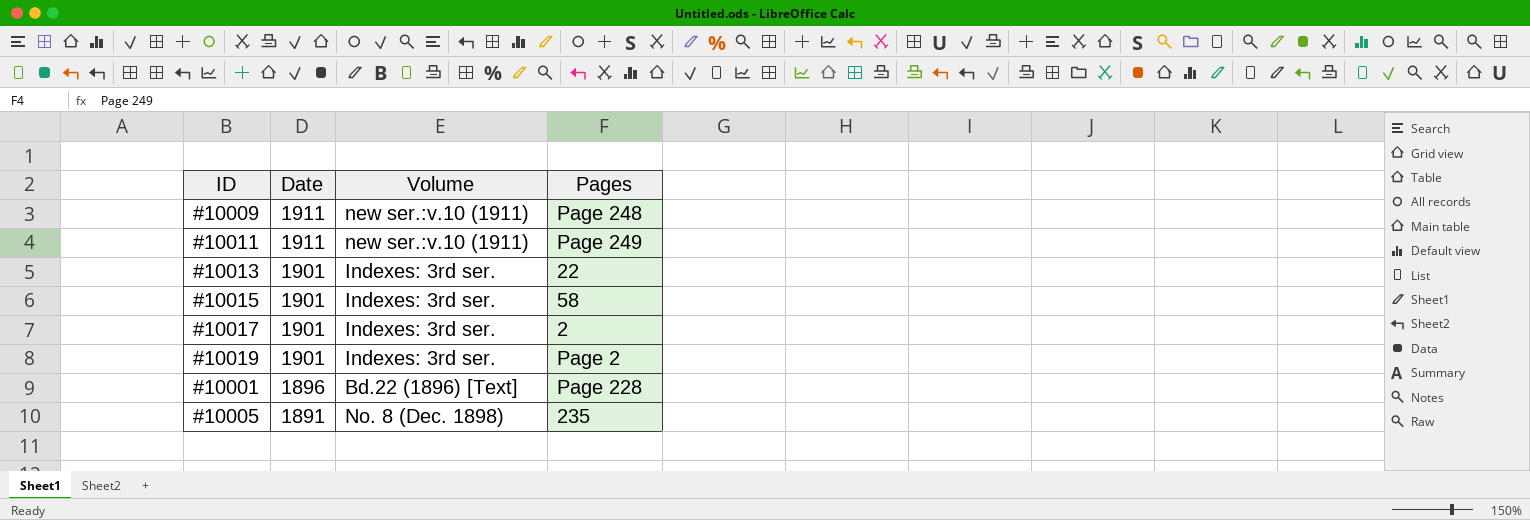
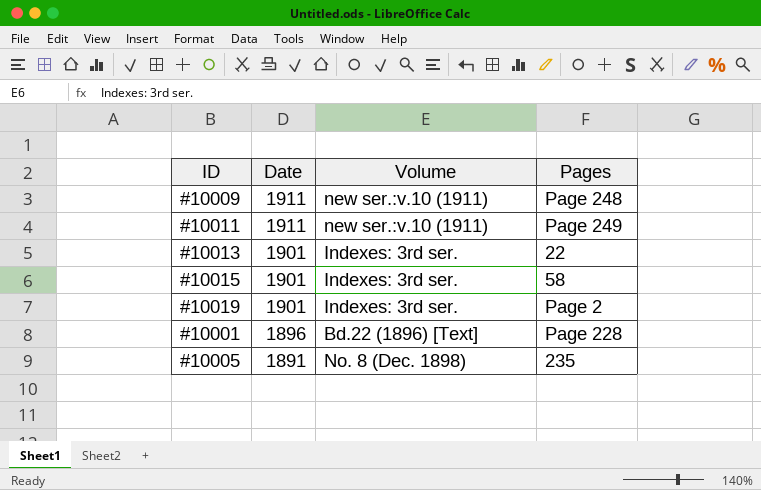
row #10017: 1901 | Indexes: 3rd ser. | 2 -> none

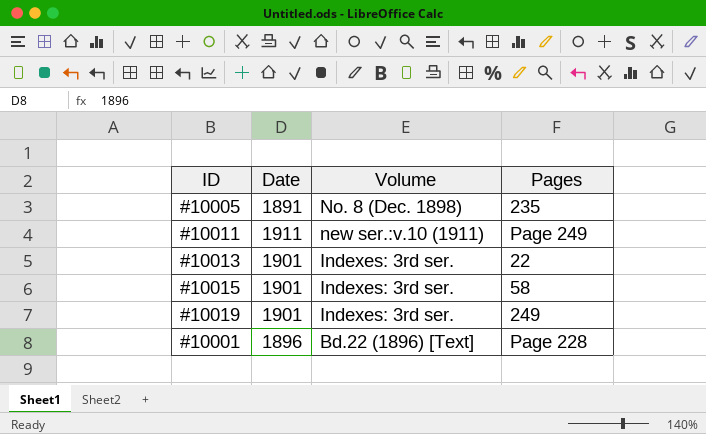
row order: Date descending -> Volume descending
row #10009: 1911 | new ser.:v.10 (1911) | Page 248 -> none
#10019 | Pages: Page 2 -> 249

